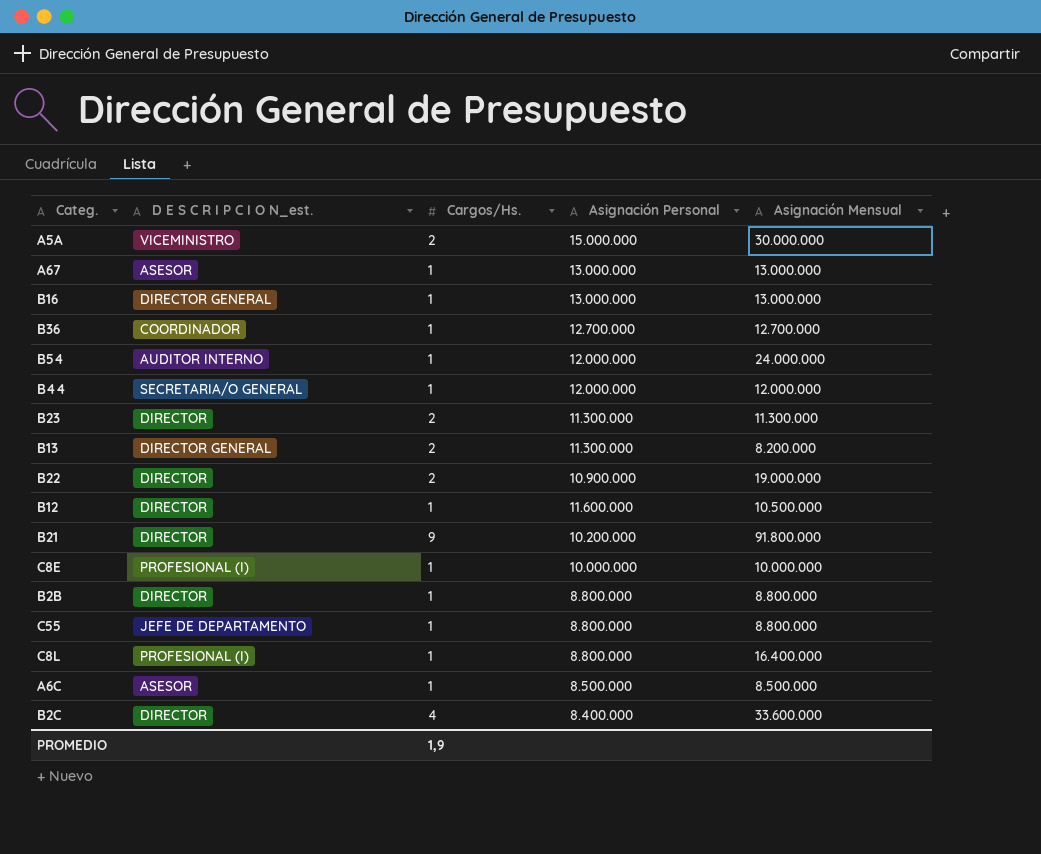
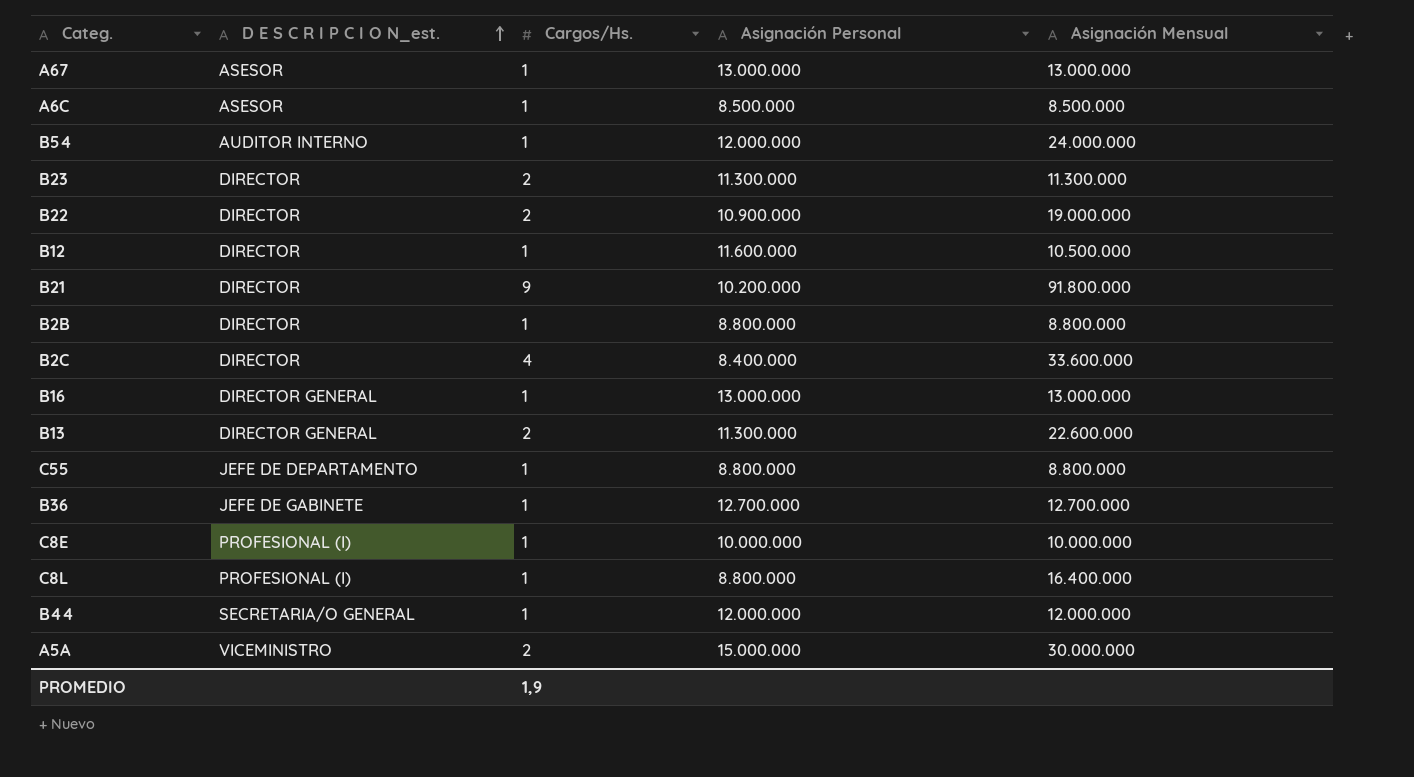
row order: none -> D E S C R I P C I O N_est. ascending
B13 | Asignación Mensual: 8.200.000 -> 22.600.000
B36 | D E S C R I P C I O N_est.: COORDINADOR -> JEFE DE GABINETE

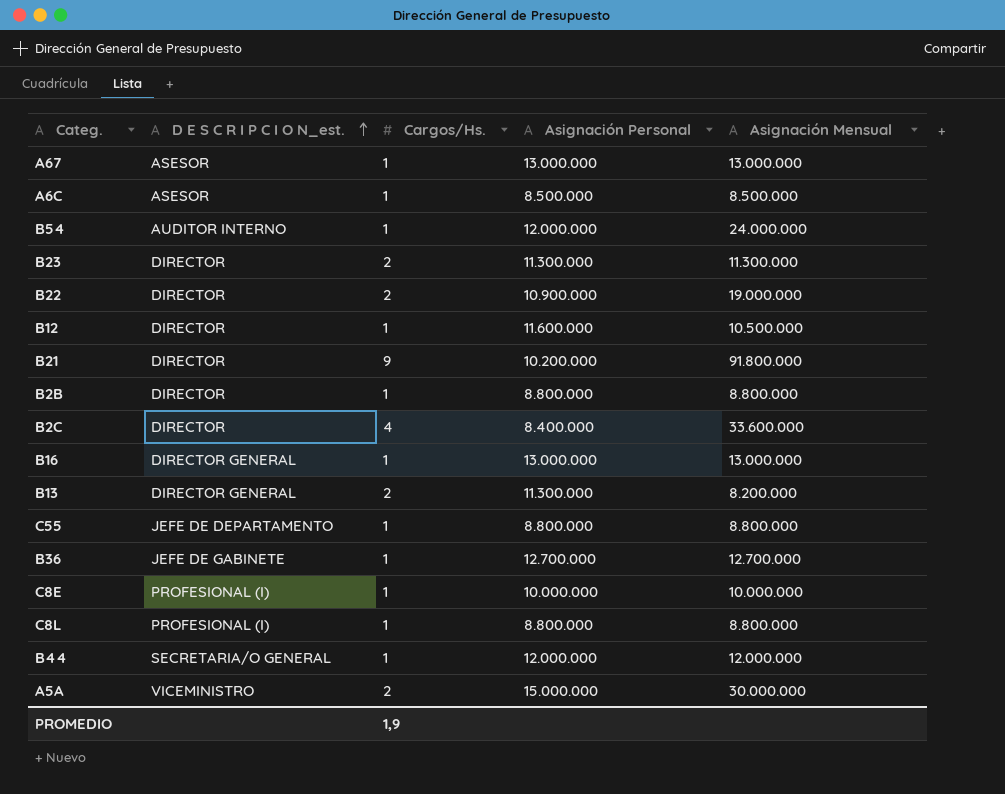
B13 | Asignación Mensual: 22.600.000 -> 8.200.000
C8L | Asignación Mensual: 16.400.000 -> 8.800.000

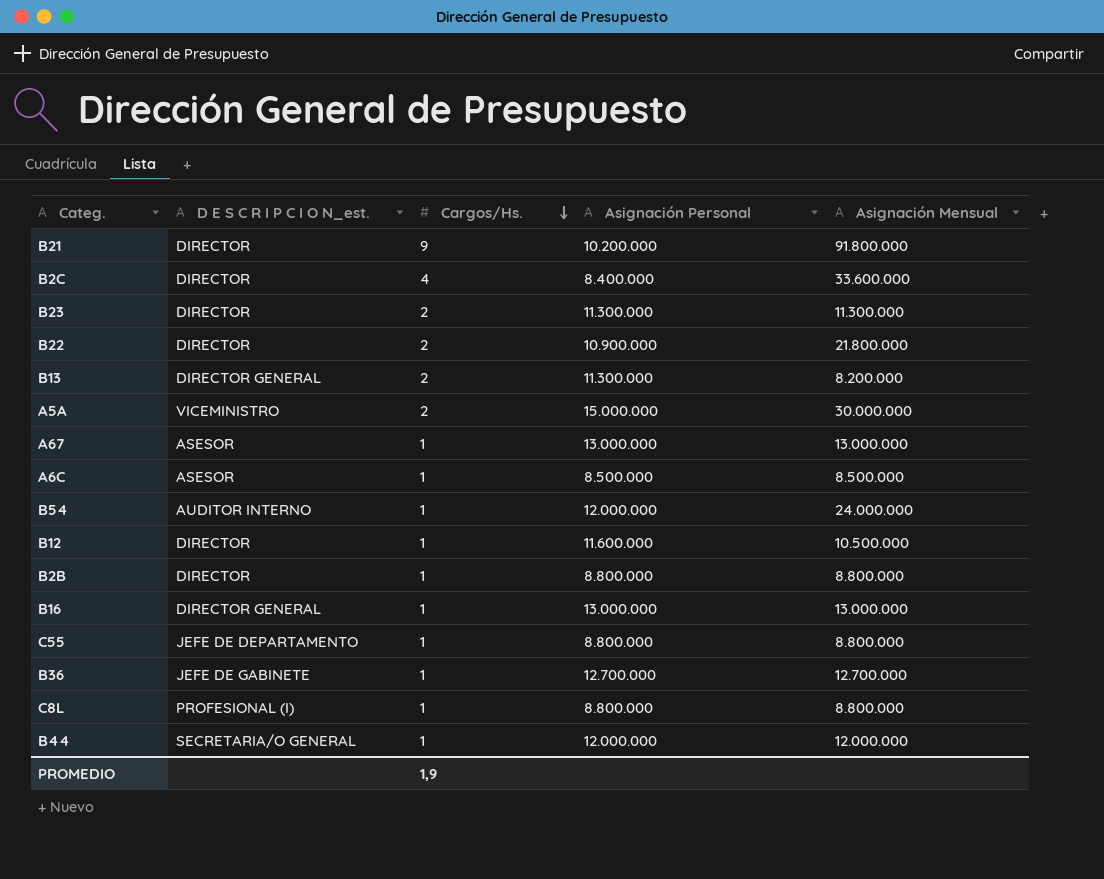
row order: D E S C R I P C I O N_est. ascending -> Cargos/Hs. descending
row C8E: PROFESIONAL (I) | 1 | 10.000.000 | 10.000.000 -> none
B22 | Asignación Mensual: 19.000.000 -> 21.800.000

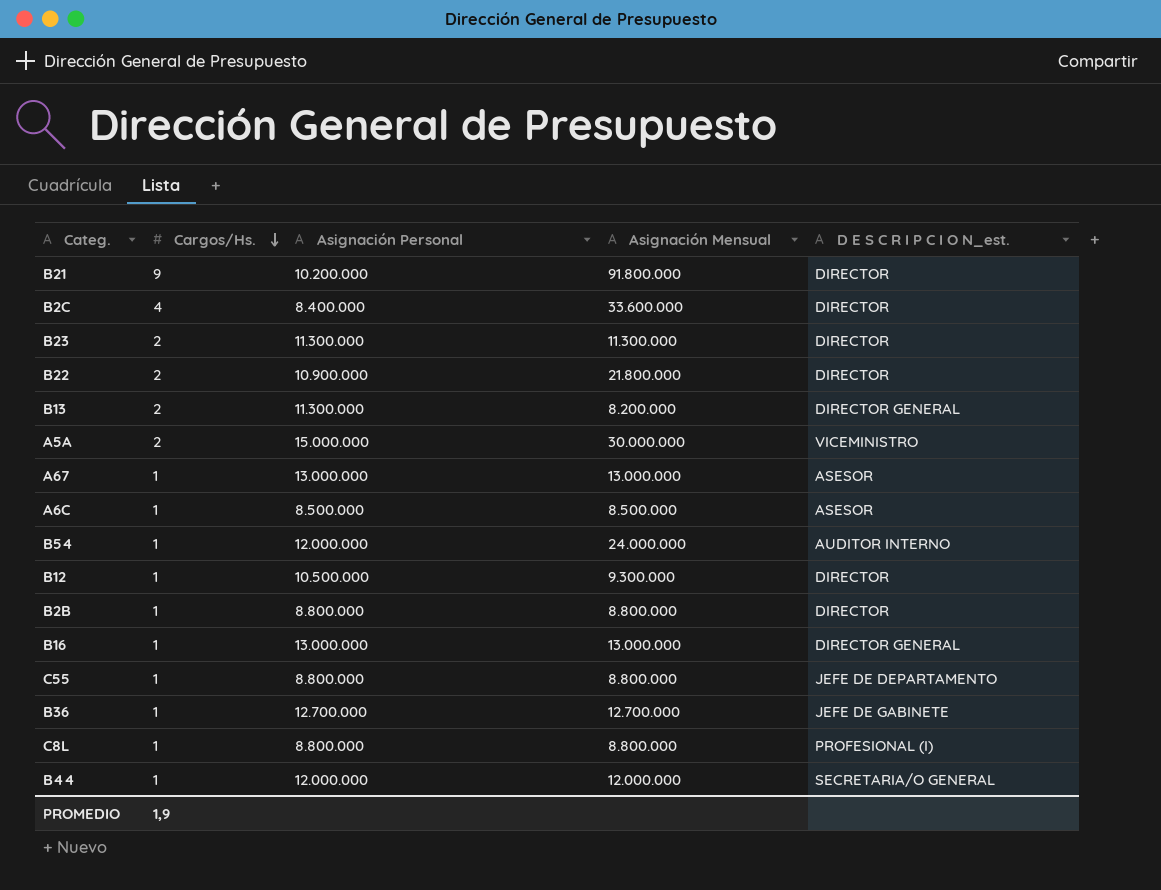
column D E S C R I P C I O N_est. | position: 2 -> 5
B12 | Asignación Personal: 11.600.000 -> 10.500.000
B12 | Asignación Mensual: 10.500.000 -> 9.300.000

